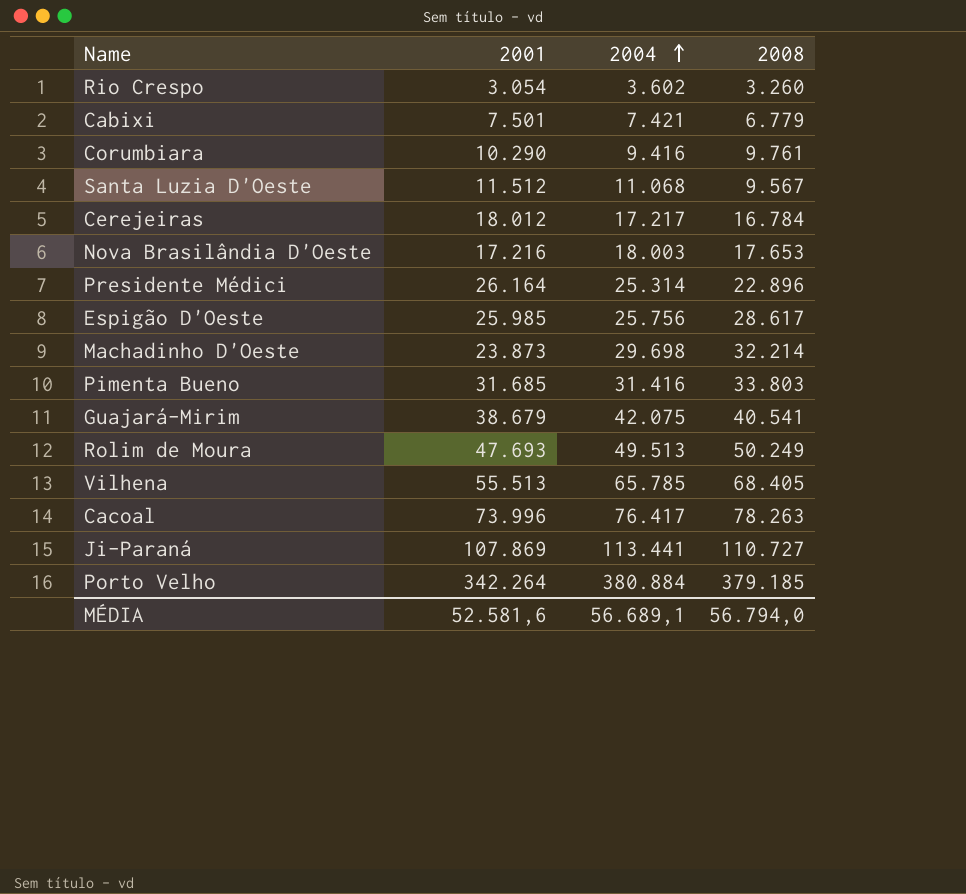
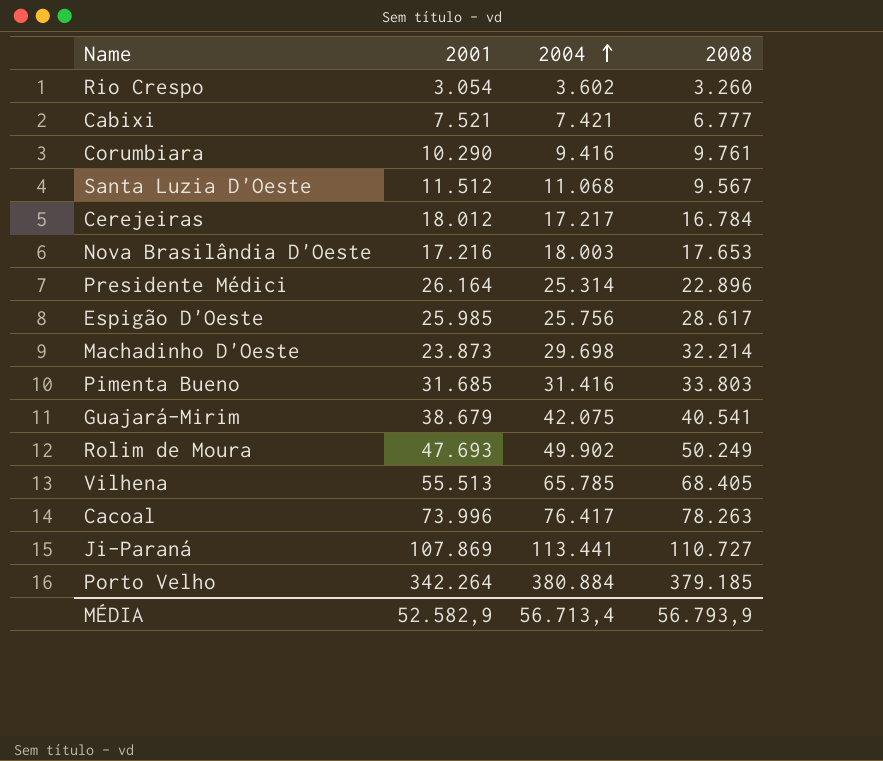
Cabixi | 2001: 7.501 -> 7.521
Cabixi | 2008: 6.779 -> 6.777
Rolim de Moura | 2004: 49.513 -> 49.902
MÉDIA | 2001: 52.581,6 -> 52.582,9
MÉDIA | 2004: 56.689,1 -> 56.713,4
MÉDIA | 2008: 56.794,0 -> 56.793,9

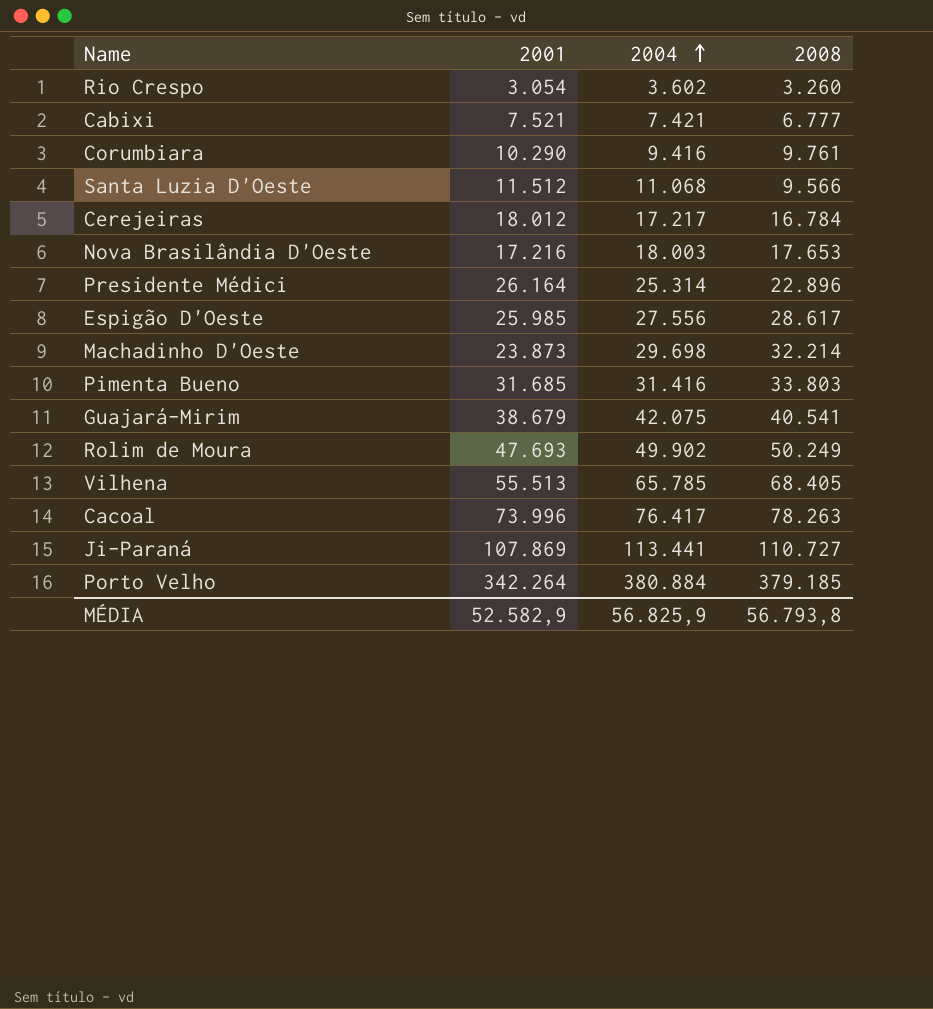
Santa Luzia D'Oeste | 2008: 9.567 -> 9.566
Espigão D'Oeste | 2004: 25.756 -> 27.556
MÉDIA | 2004: 56.713,4 -> 56.825,9
MÉDIA | 2008: 56.793,9 -> 56.793,8

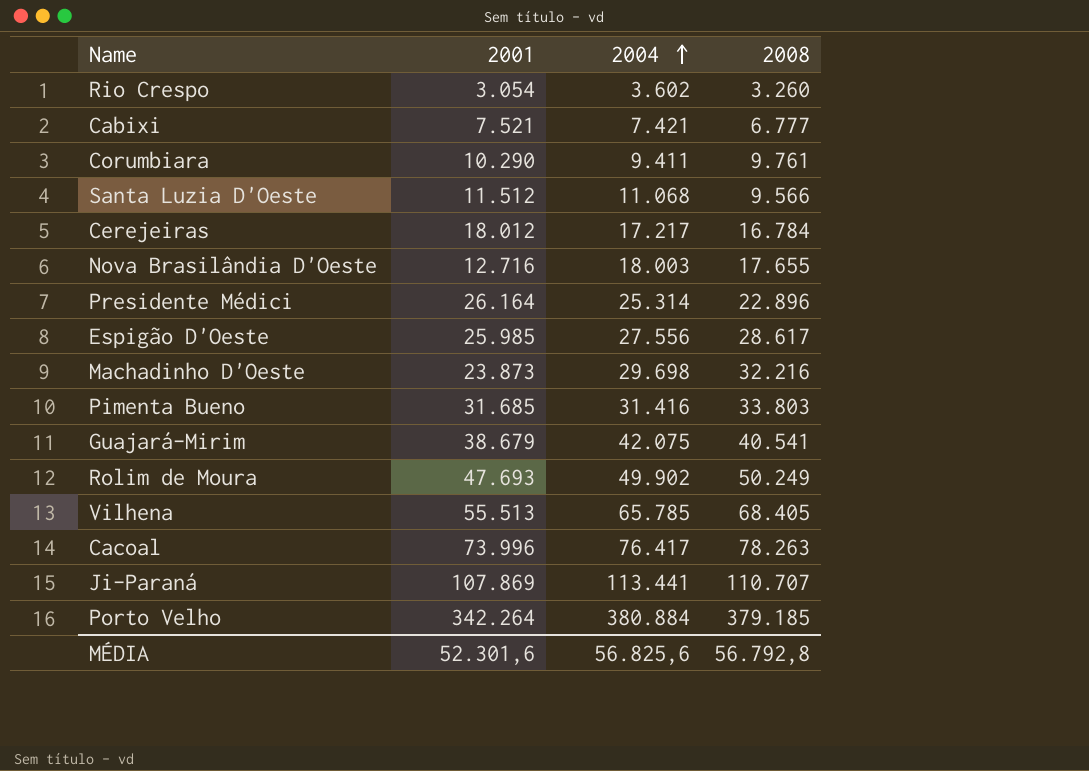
Corumbiara | 2004: 9.416 -> 9.411
Nova Brasilândia D'Oeste | 2001: 17.216 -> 12.716
Nova Brasilândia D'Oeste | 2008: 17.653 -> 17.655
Machadinho D'Oeste | 2008: 32.214 -> 32.216
Ji-Paraná | 2008: 110.727 -> 110.707
MÉDIA | 2001: 52.582,9 -> 52.301,6
MÉDIA | 2004: 56.825,9 -> 56.825,6
MÉDIA | 2008: 56.793,8 -> 56.792,8

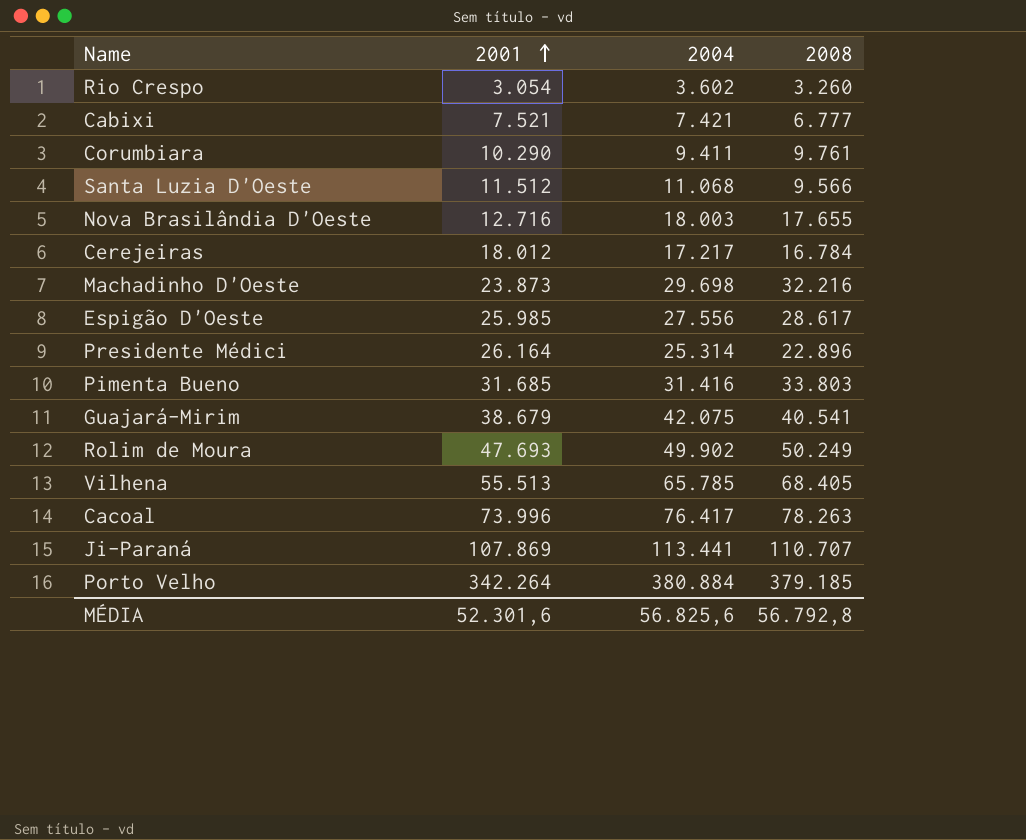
row order: 2004 ascending -> 2001 ascending

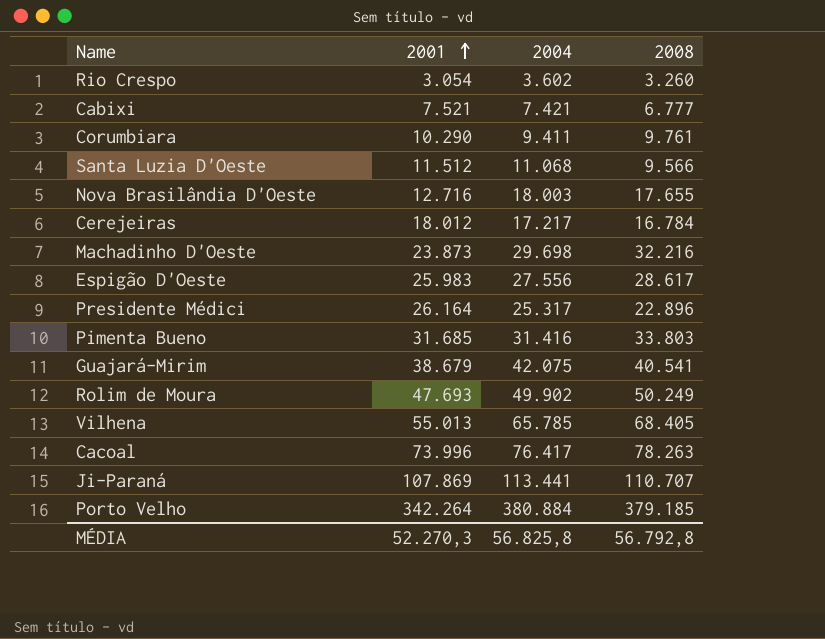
Espigão D'Oeste | 2001: 25.985 -> 25.983
Presidente Médici | 2004: 25.314 -> 25.317
Vilhena | 2001: 55.513 -> 55.013
MÉDIA | 2001: 52.301,6 -> 52.270,3
MÉDIA | 2004: 56.825,6 -> 56.825,8

